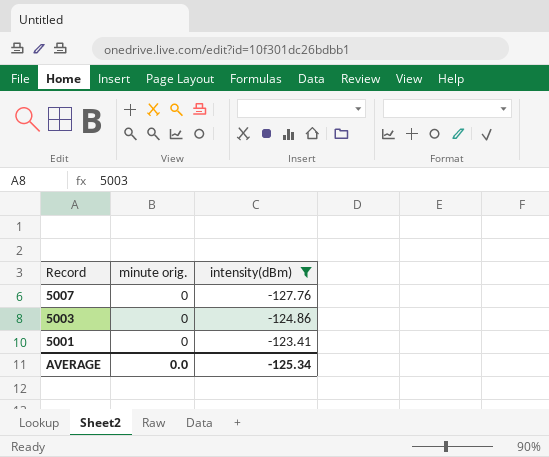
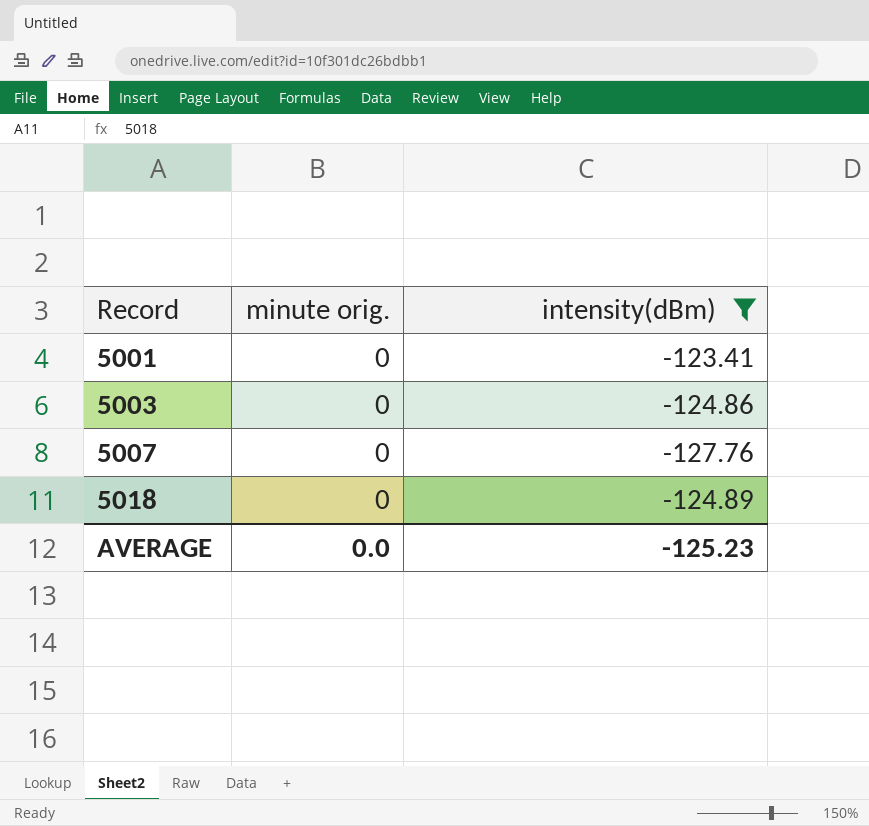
row order: Record descending -> Record ascending
row 5018: none -> 0 | -124.89
AVERAGE | intensity(dBm): -125.34 -> -125.23

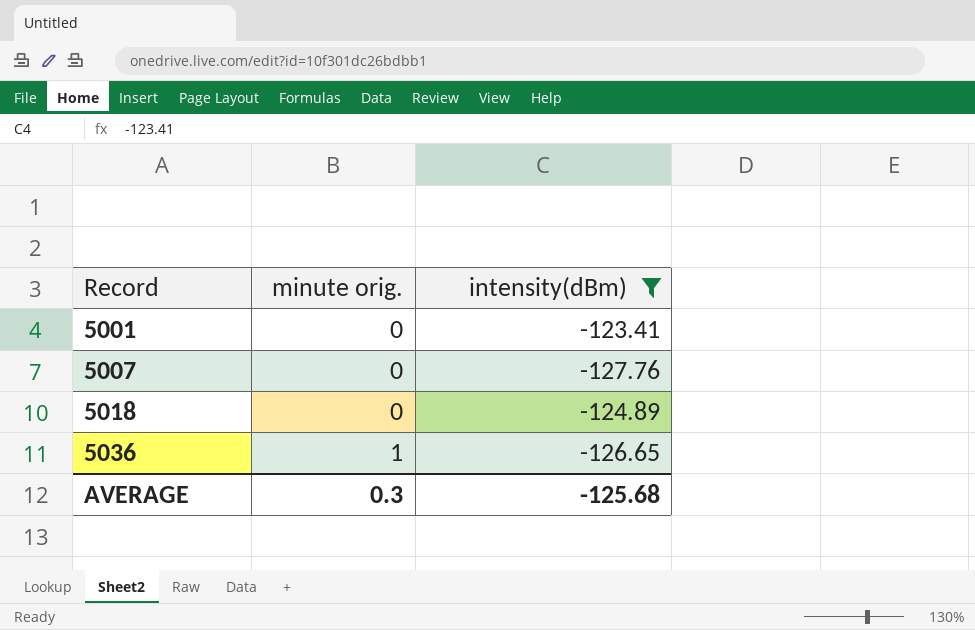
row 5003: 0 | -124.86 -> none
row 5036: none -> 1 | -126.65
AVERAGE | minute orig.: 0.0 -> 0.3
AVERAGE | intensity(dBm): -125.23 -> -125.68

